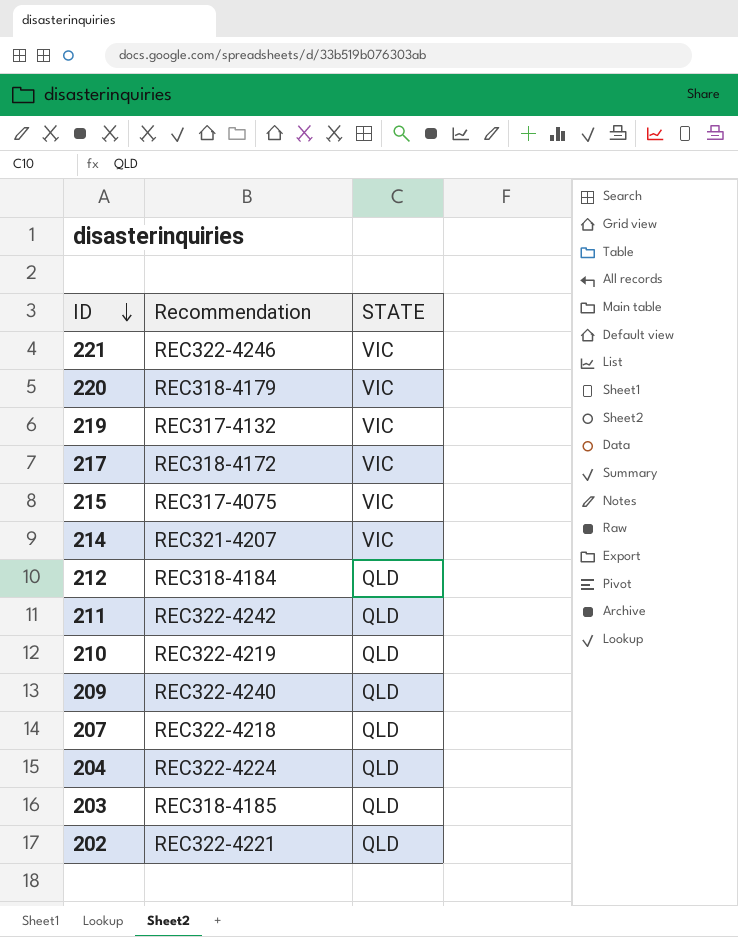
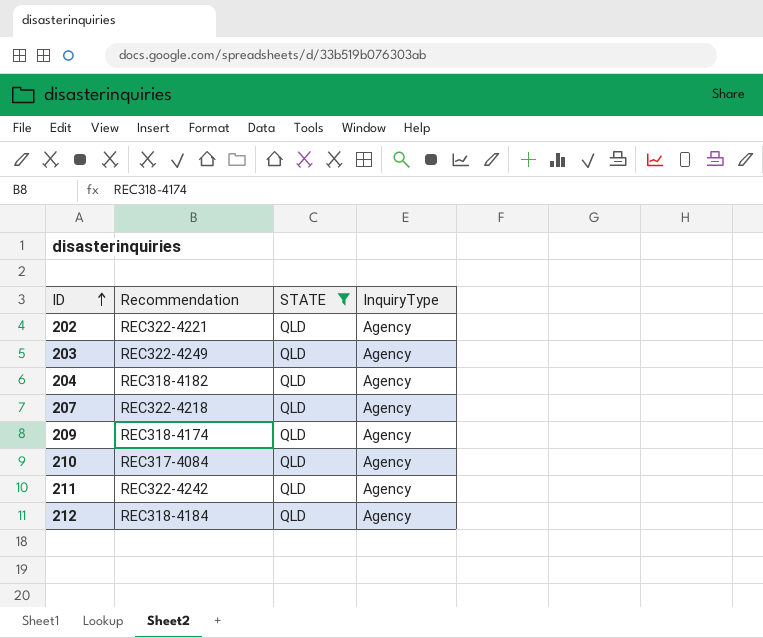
filter: none -> STATE = QLD
row order: ID descending -> ID ascending
column InquiryType | position: none -> 4
203 | Recommendation: REC318-4185 -> REC322-4249
204 | Recommendation: REC322-4224 -> REC318-4182
209 | Recommendation: REC322-4240 -> REC318-4174
210 | Recommendation: REC322-4219 -> REC317-4084

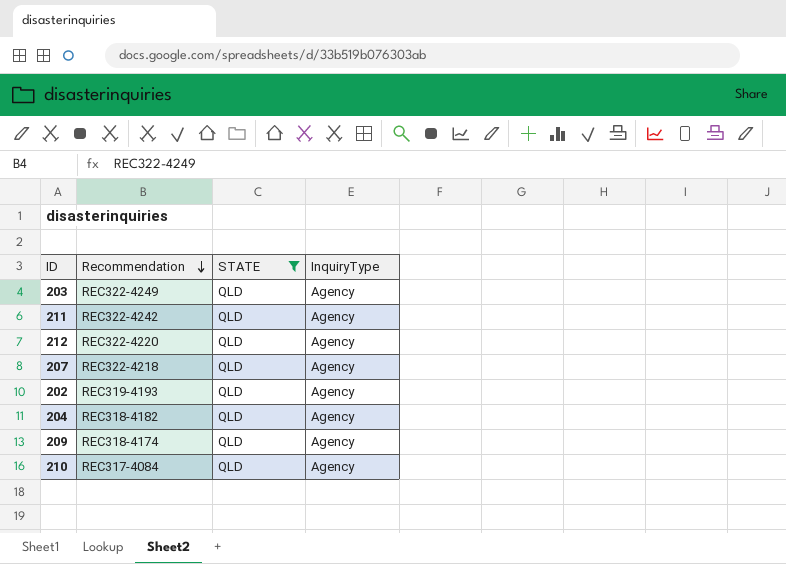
row order: ID ascending -> Recommendation descending
212 | Recommendation: REC318-4184 -> REC322-4220
202 | Recommendation: REC322-4221 -> REC319-4193

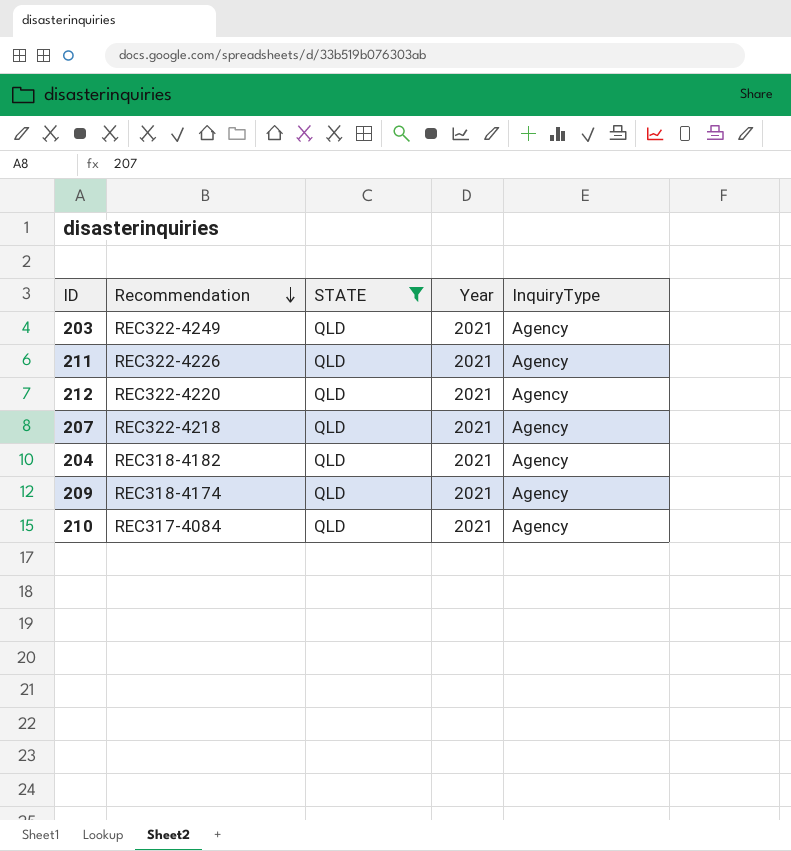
column Year | position: none -> 4
row 202: REC319-4193 | QLD | Agency -> none
211 | Recommendation: REC322-4242 -> REC322-4226

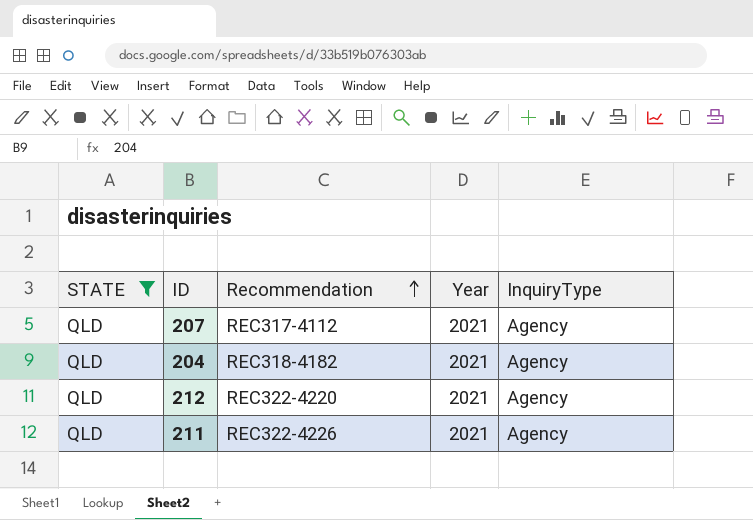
row order: Recommendation descending -> Recommendation ascending
column STATE | position: 3 -> 1
row 203: REC322-4249 | QLD | 2021 | Agency -> none
row 209: REC318-4174 | QLD | 2021 | Agency -> none
row 210: REC317-4084 | QLD | 2021 | Agency -> none
207 | Recommendation: REC322-4218 -> REC317-4112

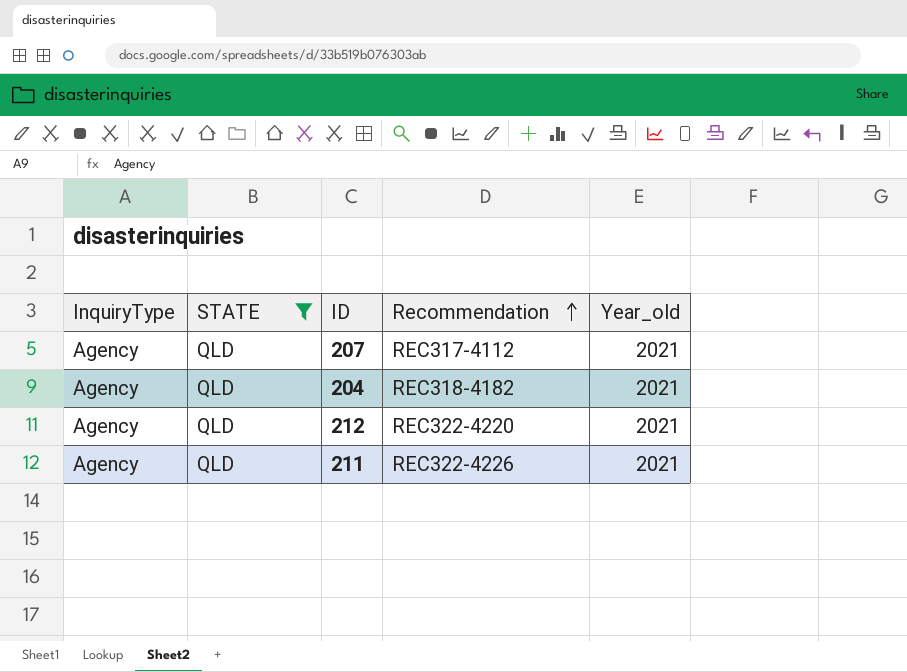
column InquiryType | position: 5 -> 1
column name: Year -> Year_old

